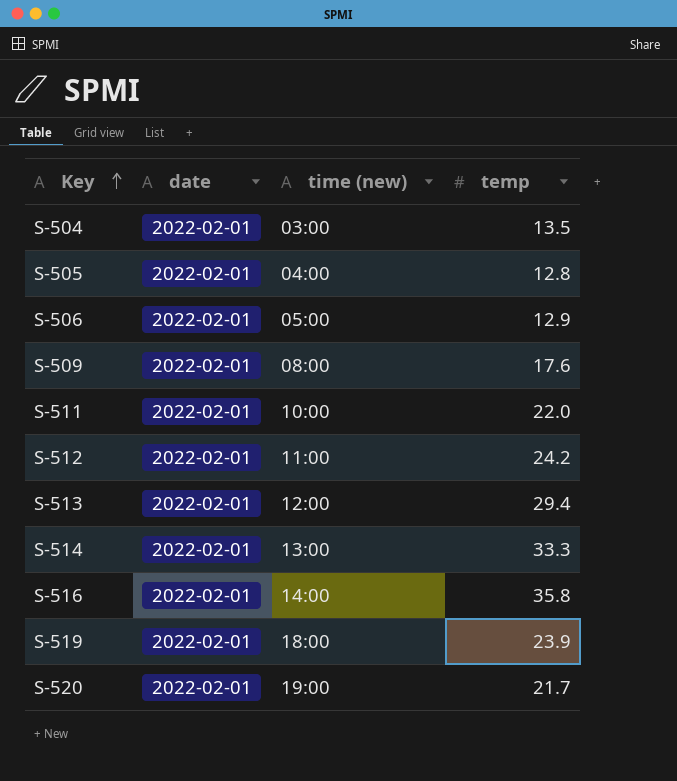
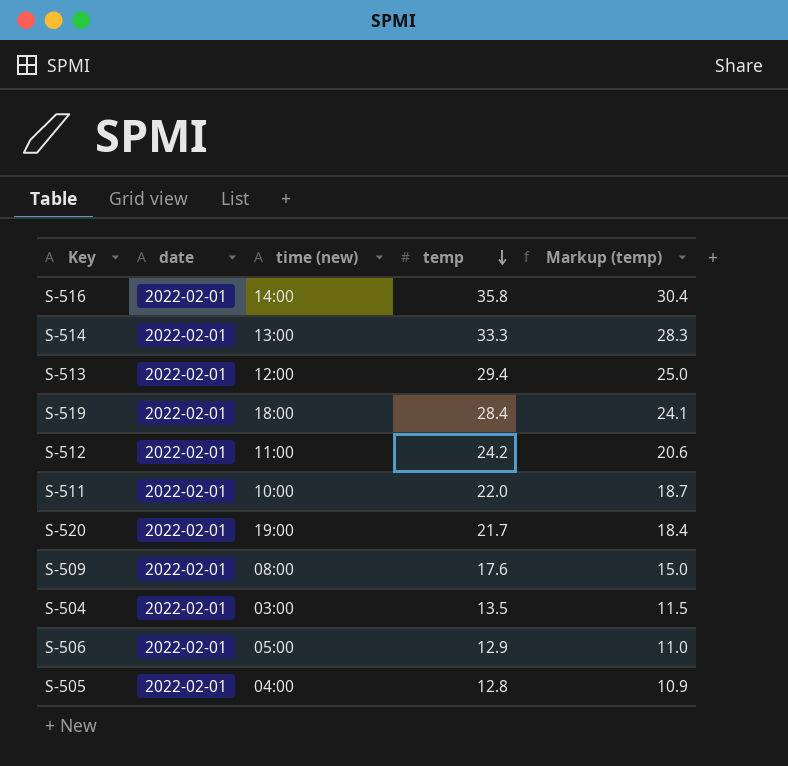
row order: Key ascending -> temp descending
column Markup (temp) | formula: none -> [temp] * 0.85
S-519 | temp: 23.9 -> 28.4

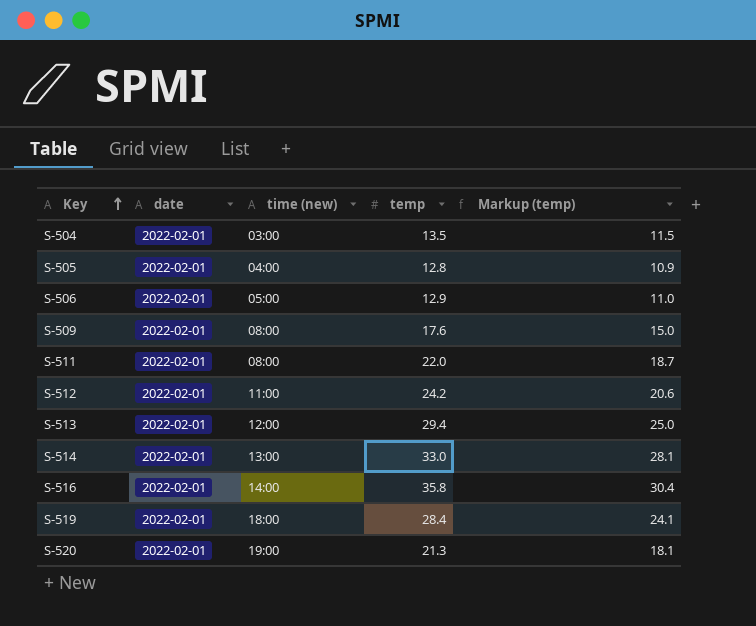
row order: temp descending -> Key ascending
S-511 | time (new): 10:00 -> 08:00
S-514 | temp: 33.3 -> 33.0
S-514 | Markup (temp): 28.3 -> 28.1
S-520 | temp: 21.7 -> 21.3
S-520 | Markup (temp): 18.4 -> 18.1

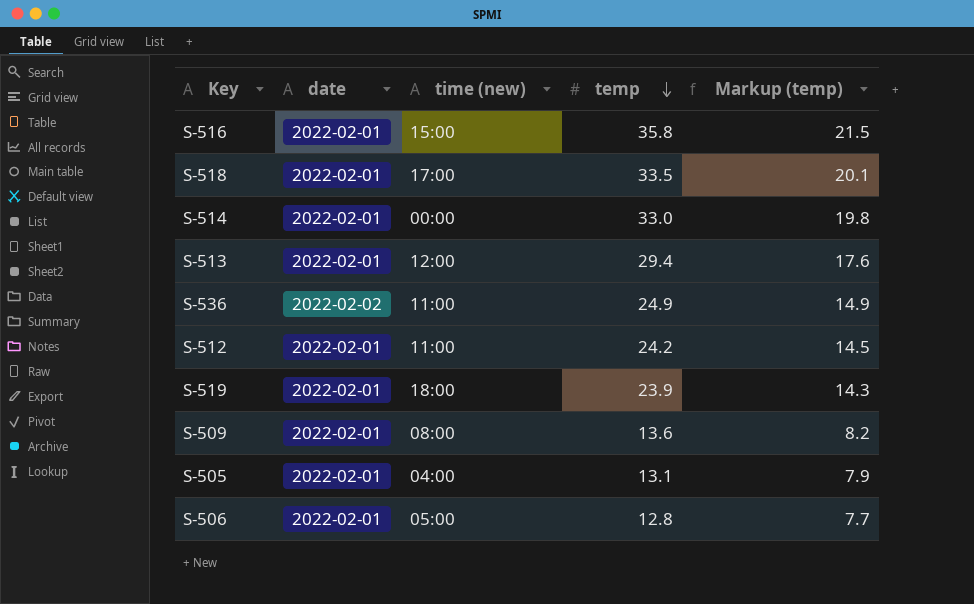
row order: Key ascending -> temp descending
column Markup (temp) | formula: [temp] * 0.85 -> [temp] * 0.6
row S-504: 2022-02-01 | 03:00 | 13.5 | 11.5 -> none
row S-511: 2022-02-01 | 08:00 | 22.0 | 18.7 -> none
row S-520: 2022-02-01 | 19:00 | 21.3 | 18.1 -> none
S-516 | time (new): 14:00 -> 15:00
row S-518: none -> 2022-02-01 | 17:00 | 33.5 | 20.1
S-514 | time (new): 13:00 -> 00:00
row S-536: none -> 2022-02-02 | 11:00 | 24.9 | 14.9
S-519 | temp: 28.4 -> 23.9
S-509 | temp: 17.6 -> 13.6
S-505 | temp: 12.8 -> 13.1
S-506 | temp: 12.9 -> 12.8

